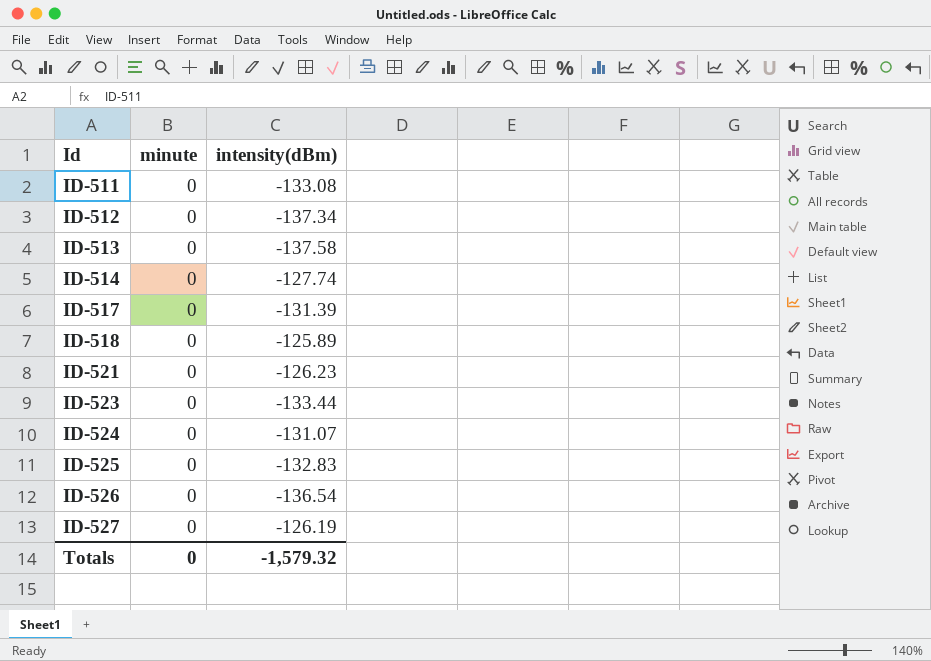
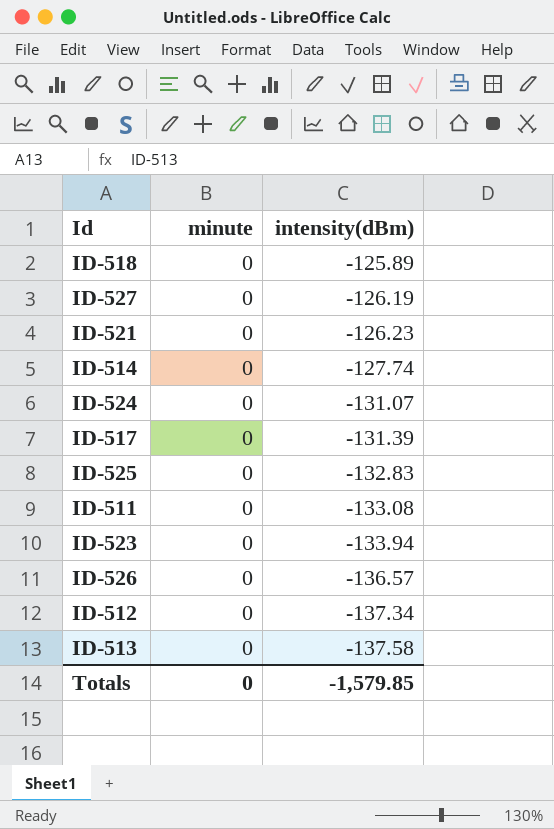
row order: Id ascending -> intensity(dBm) descending
ID-523 | intensity(dBm): -133.44 -> -133.94
ID-526 | intensity(dBm): -136.54 -> -136.57
Totals | intensity(dBm): -1,579.32 -> -1,579.85

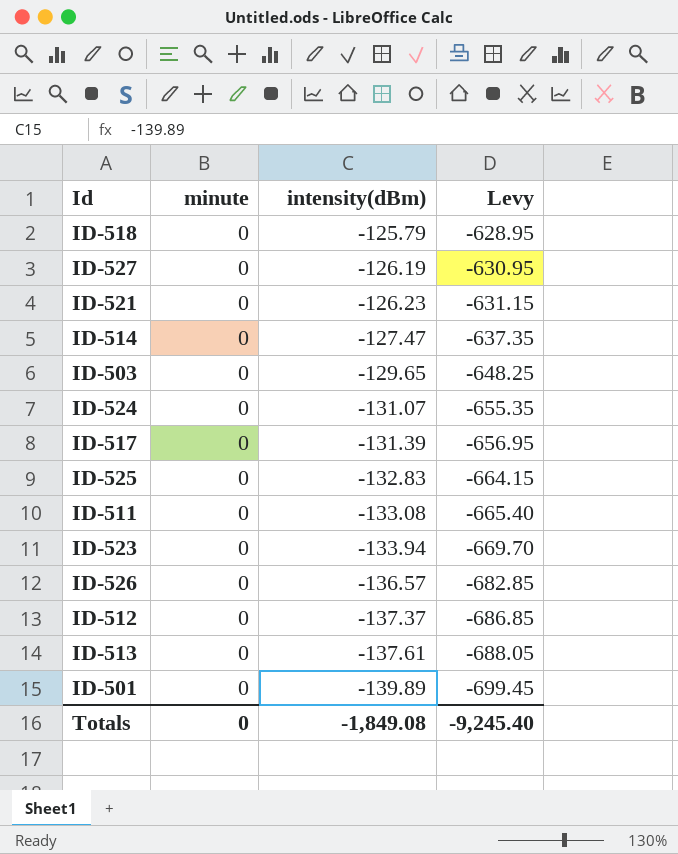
column Levy | formula: none -> [intensity(dBm)] * 5
ID-518 | intensity(dBm): -125.89 -> -125.79
ID-514 | intensity(dBm): -127.74 -> -127.47
row ID-503: none -> 0 | -129.65 | -648.25
ID-512 | intensity(dBm): -137.34 -> -137.37
ID-513 | intensity(dBm): -137.58 -> -137.61
row ID-501: none -> 0 | -139.89 | -699.45
Totals | intensity(dBm): -1,579.85 -> -1,849.08

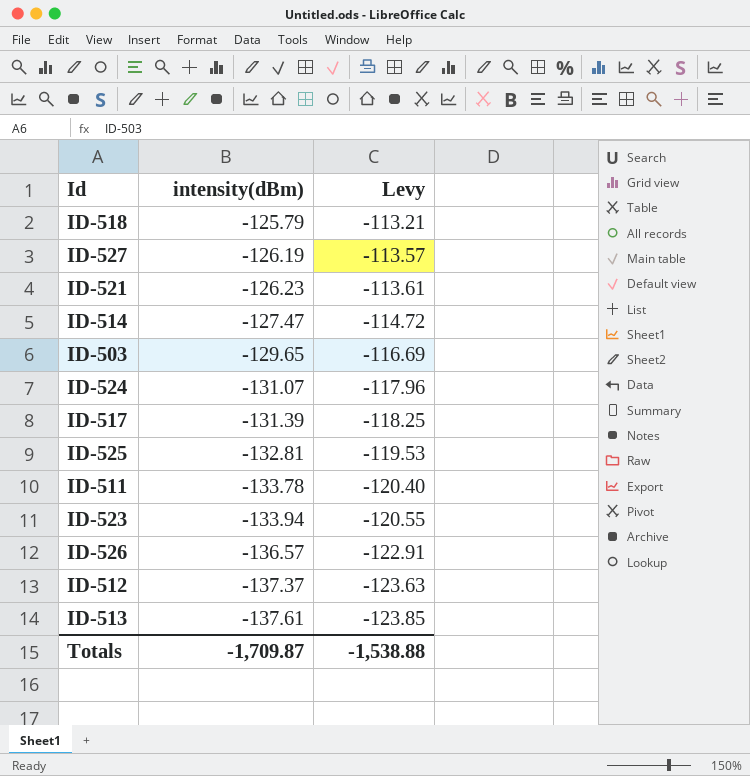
column minute | position: 2 -> none
column Levy | formula: [intensity(dBm)] * 5 -> [intensity(dBm)] * 0.9
row ID-501: 0 | -139.89 | -699.45 -> none
ID-525 | intensity(dBm): -132.83 -> -132.81
ID-511 | intensity(dBm): -133.08 -> -133.78
Totals | intensity(dBm): -1,849.08 -> -1,709.87
Totals | Levy: -9,245.40 -> -1,538.88

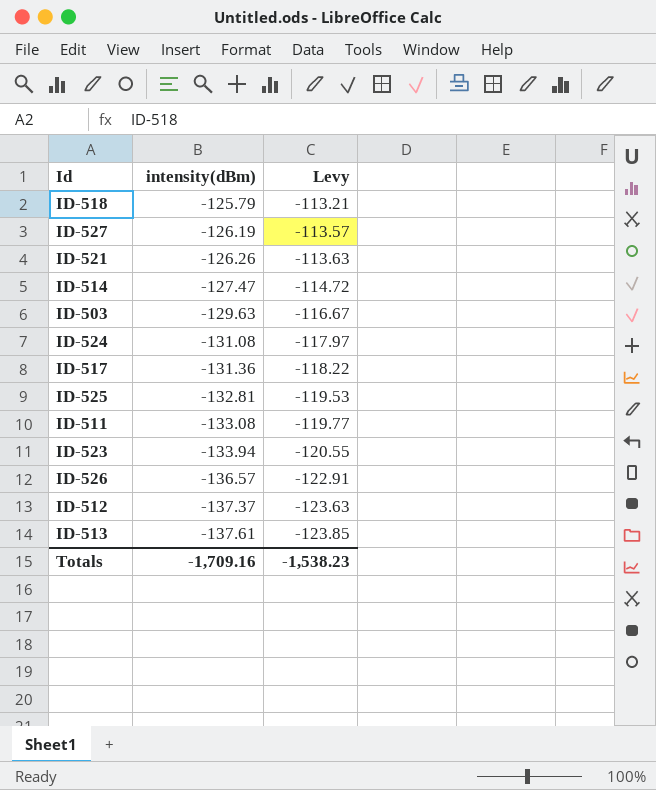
ID-521 | intensity(dBm): -126.23 -> -126.26
ID-521 | Levy: -113.61 -> -113.63
ID-503 | intensity(dBm): -129.65 -> -129.63
ID-503 | Levy: -116.69 -> -116.67
ID-524 | intensity(dBm): -131.07 -> -131.08
ID-524 | Levy: -117.96 -> -117.97
ID-517 | intensity(dBm): -131.39 -> -131.36
ID-517 | Levy: -118.25 -> -118.22
ID-511 | intensity(dBm): -133.78 -> -133.08
ID-511 | Levy: -120.40 -> -119.77
Totals | intensity(dBm): -1,709.87 -> -1,709.16
Totals | Levy: -1,538.88 -> -1,538.23

